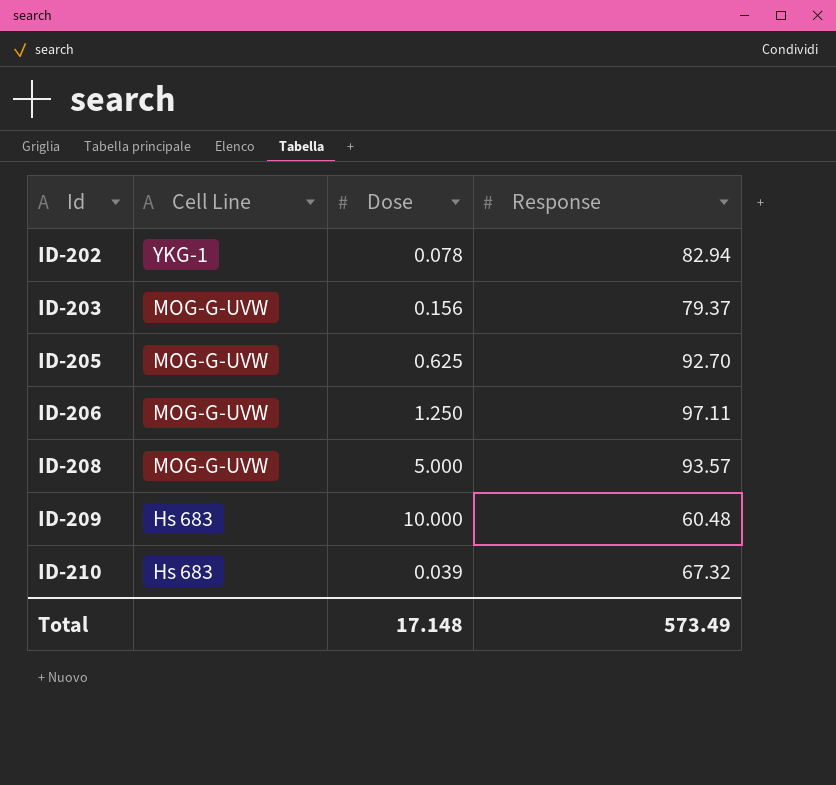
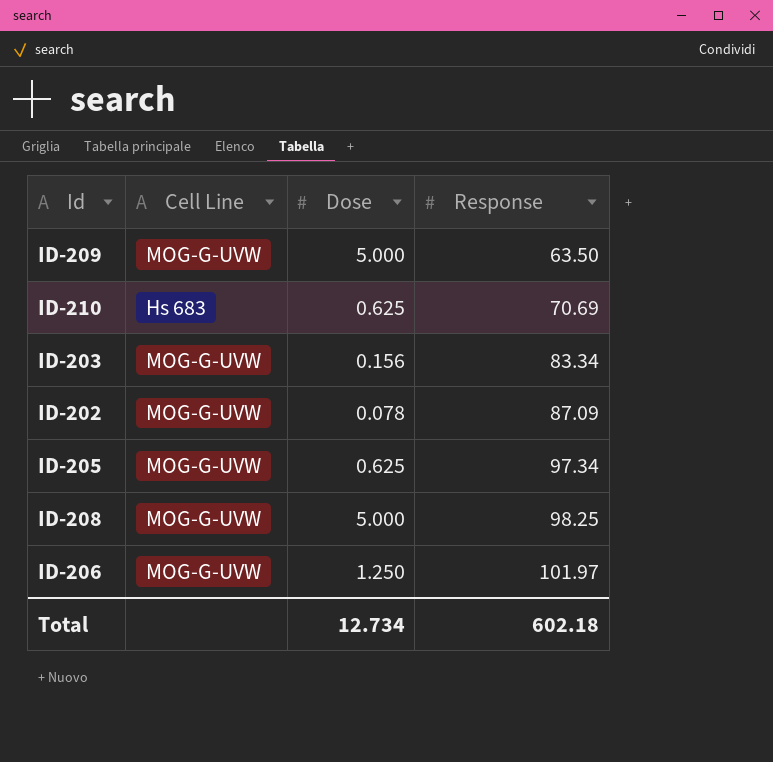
row order: Id ascending -> Response ascending
ID-209 | Cell Line: Hs 683 -> MOG-G-UVW
ID-209 | Dose: 10.000 -> 5.000
ID-209 | Response: 60.48 -> 63.50
ID-210 | Dose: 0.039 -> 0.625
ID-210 | Response: 67.32 -> 70.69
ID-203 | Response: 79.37 -> 83.34
ID-202 | Cell Line: YKG-1 -> MOG-G-UVW
ID-202 | Response: 82.94 -> 87.09
ID-205 | Response: 92.70 -> 97.34
ID-208 | Response: 93.57 -> 98.25
ID-206 | Response: 97.11 -> 101.97
Total | Dose: 17.148 -> 12.734
Total | Response: 573.49 -> 602.18

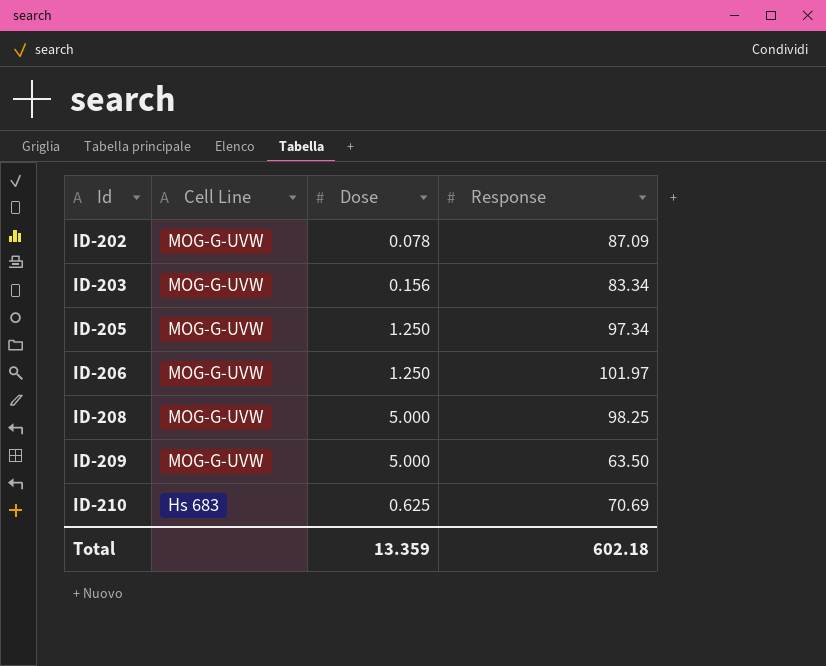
row order: Response ascending -> Id ascending
ID-205 | Dose: 0.625 -> 1.250
Total | Dose: 12.734 -> 13.359

